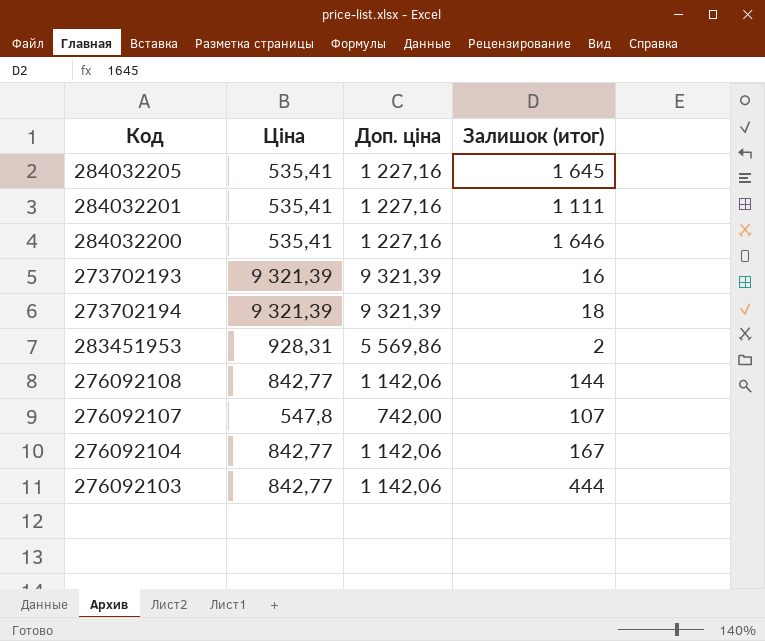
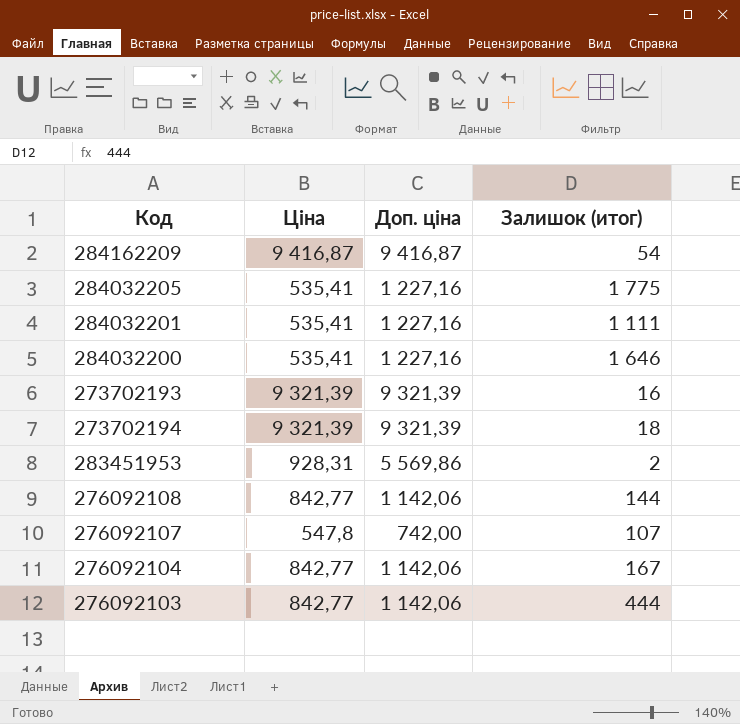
row 284162209: none -> 9 416,87 | 9 416,87 | 54
284032205 | Залишок (итог): 1 645 -> 1 775

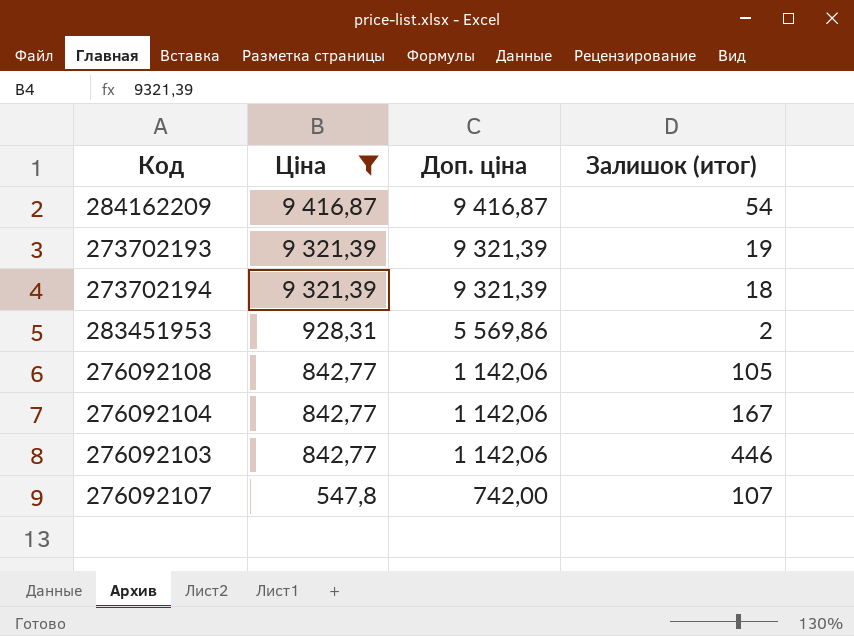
filter: none -> Ціна != 535,41
row order: none -> Ціна descending
273702193 | Залишок (итог): 16 -> 19
276092108 | Залишок (итог): 144 -> 105
276092103 | Залишок (итог): 444 -> 446

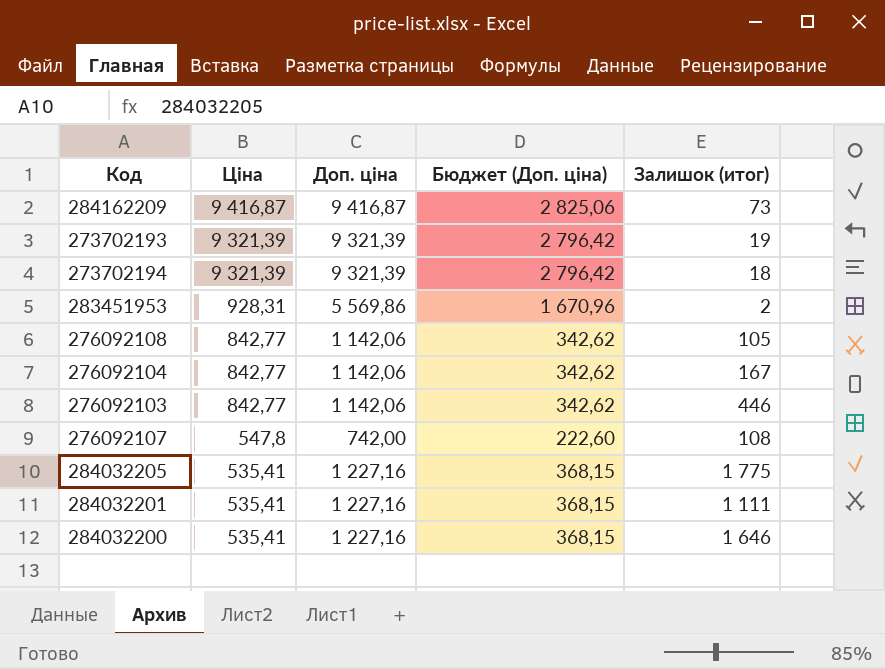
filter: Ціна != 535,41 -> none
column Бюджет (Доп. ціна) | formula: none -> [Доп. ціна] * 0,3
284162209 | Залишок (итог): 54 -> 73
276092107 | Залишок (итог): 107 -> 108

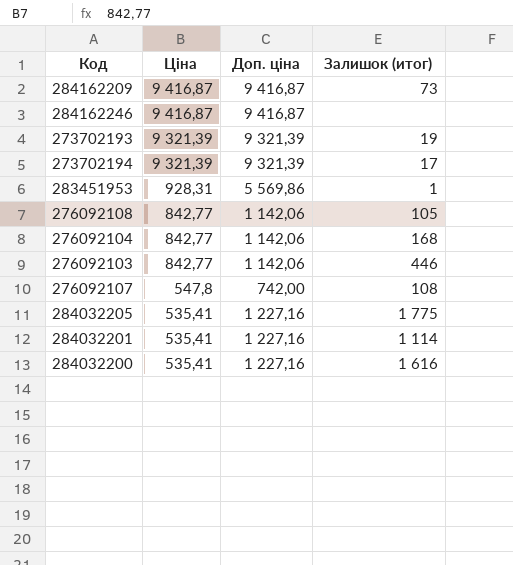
column Бюджет (Доп. ціна) | formula: [Доп. ціна] * 0,3 -> none
row 284162246: none -> 9 416,87 | 9 416,87 | none
273702194 | Залишок (итог): 18 -> 17
283451953 | Залишок (итог): 2 -> 1
276092104 | Залишок (итог): 167 -> 168
284032201 | Залишок (итог): 1 111 -> 1 114
284032200 | Залишок (итог): 1 646 -> 1 616

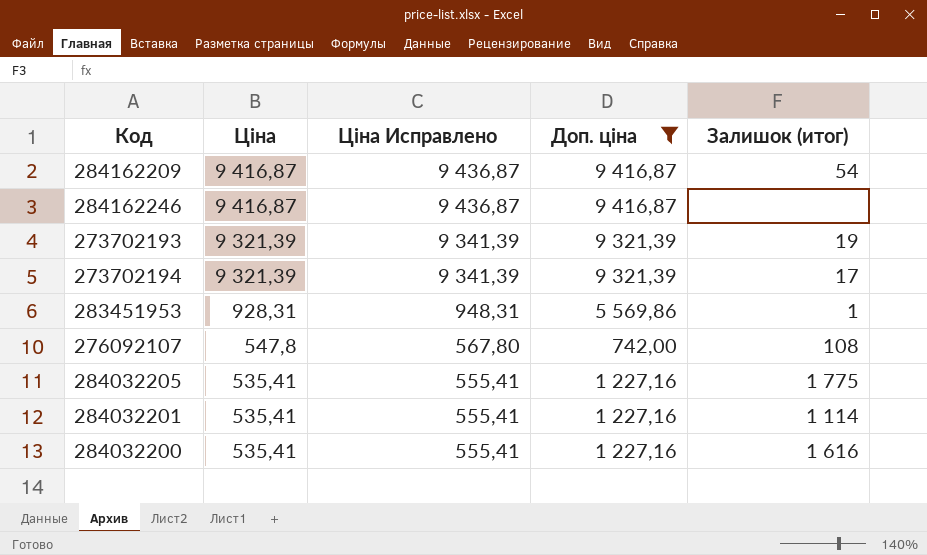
filter: none -> Доп. ціна != 1 142,06
column Ціна Исправлено | formula: none -> [Ціна] + 20
284162209 | Залишок (итог): 73 -> 54

